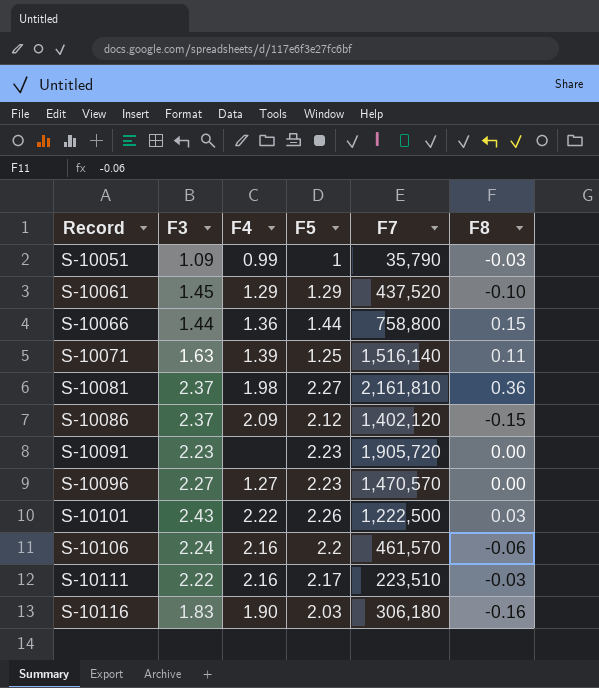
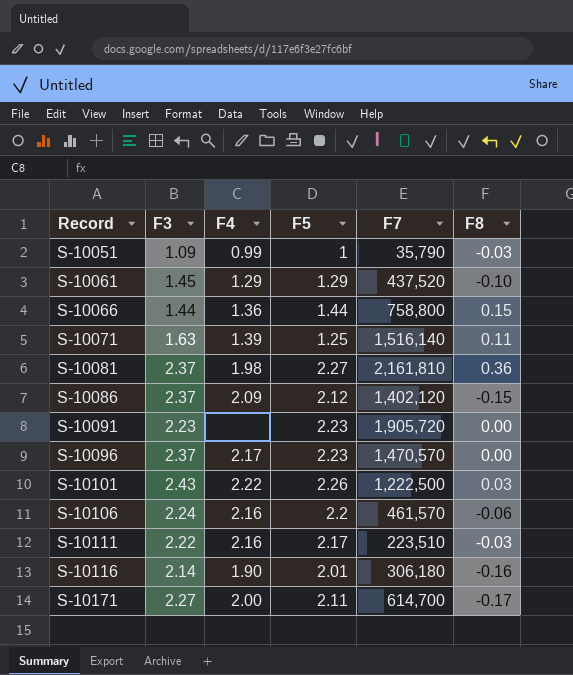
S-10096 | F3: 2.27 -> 2.37
S-10096 | F4: 1.27 -> 2.17
S-10116 | F3: 1.83 -> 2.14
S-10116 | F5: 2.03 -> 2.01
row S-10171: none -> 2.27 | 2.00 | 2.11 | 614,700 | -0.17

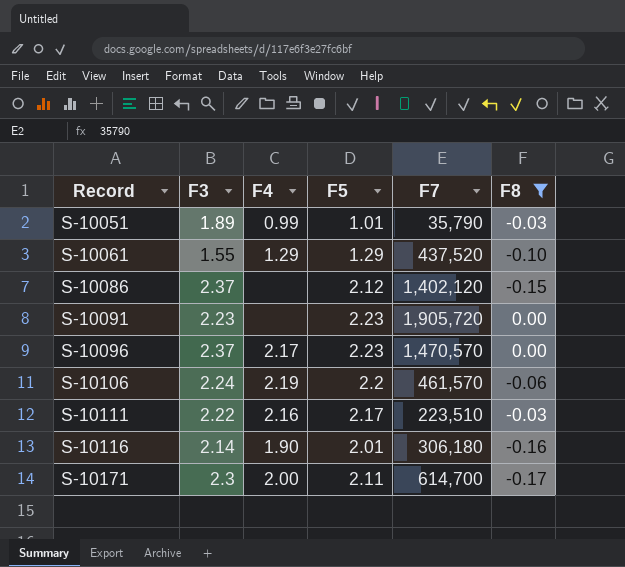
filter: none -> F8 <= 0.00
S-10051 | F3: 1.09 -> 1.89
S-10051 | F5: 1 -> 1.01
S-10061 | F3: 1.45 -> 1.55
S-10086 | F4: 2.09 -> none
S-10106 | F4: 2.16 -> 2.19
S-10171 | F3: 2.27 -> 2.3

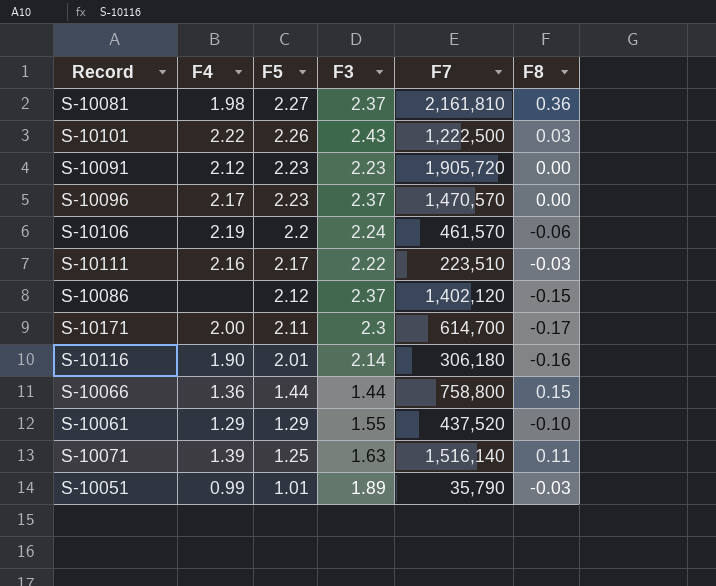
filter: F8 <= 0.00 -> none
row order: Record ascending -> F5 descending
column F3 | position: 2 -> 4
S-10091 | F4: none -> 2.12

